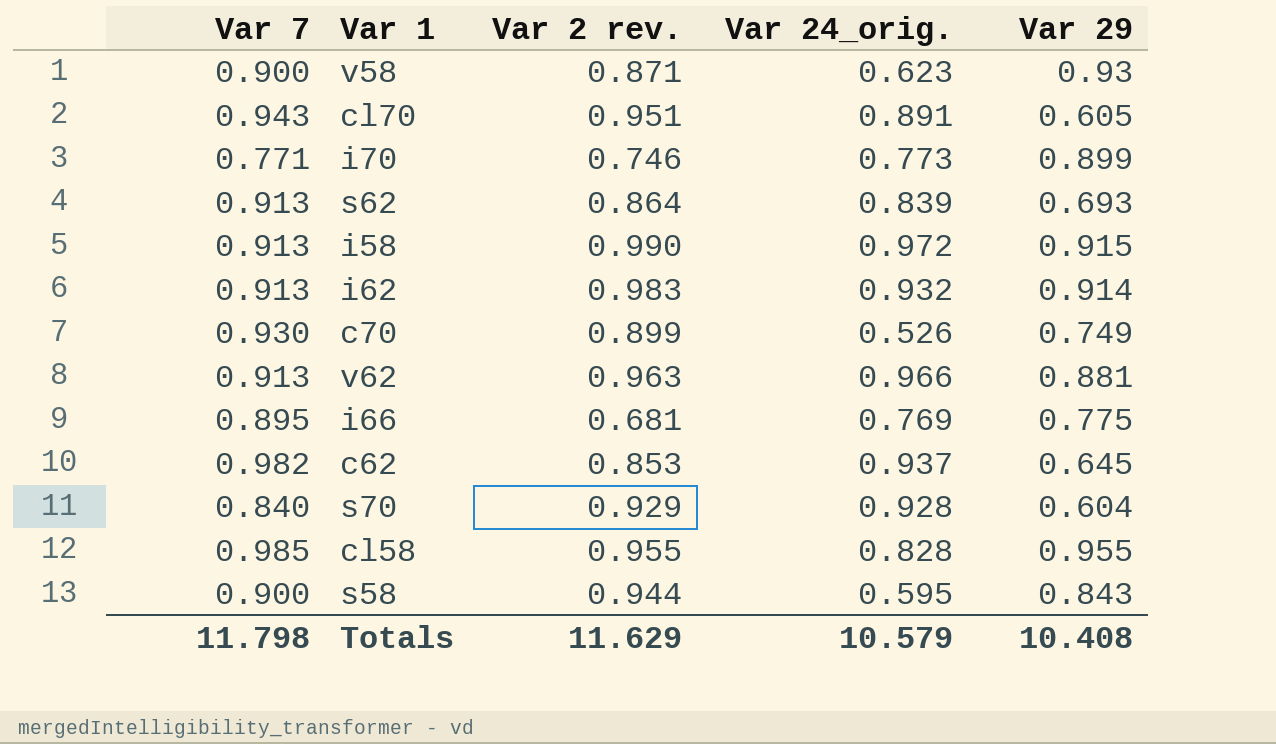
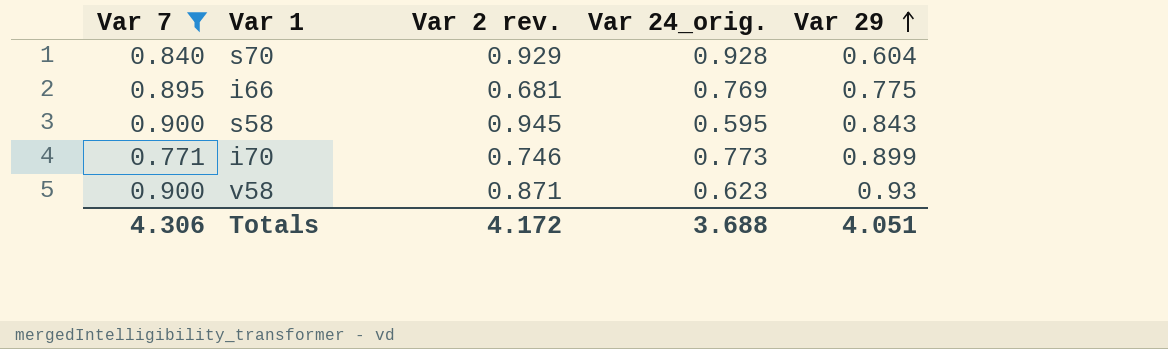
filter: none -> Var 7 <= 0.900
row order: none -> Var 29 ascending
s58 | Var 2 rev.: 0.944 -> 0.945
Totals | Var 7: 11.798 -> 4.306
Totals | Var 2 rev.: 11.629 -> 4.172
Totals | Var 24_orig.: 10.579 -> 3.688
Totals | Var 29: 10.408 -> 4.051

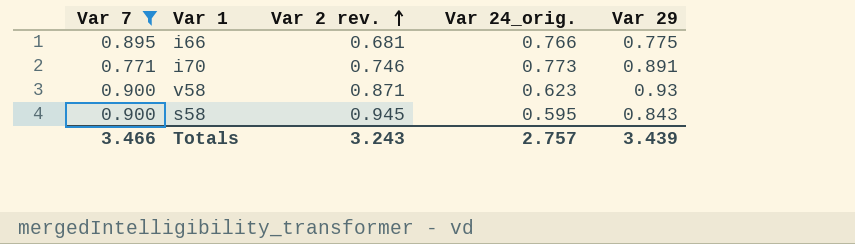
row order: Var 29 ascending -> Var 2 rev. ascending
row s70: 0.840 | 0.929 | 0.928 | 0.604 -> none
i66 | Var 24_orig.: 0.769 -> 0.766
i70 | Var 29: 0.899 -> 0.891
Totals | Var 7: 4.306 -> 3.466
Totals | Var 2 rev.: 4.172 -> 3.243
Totals | Var 24_orig.: 3.688 -> 2.757
Totals | Var 29: 4.051 -> 3.439

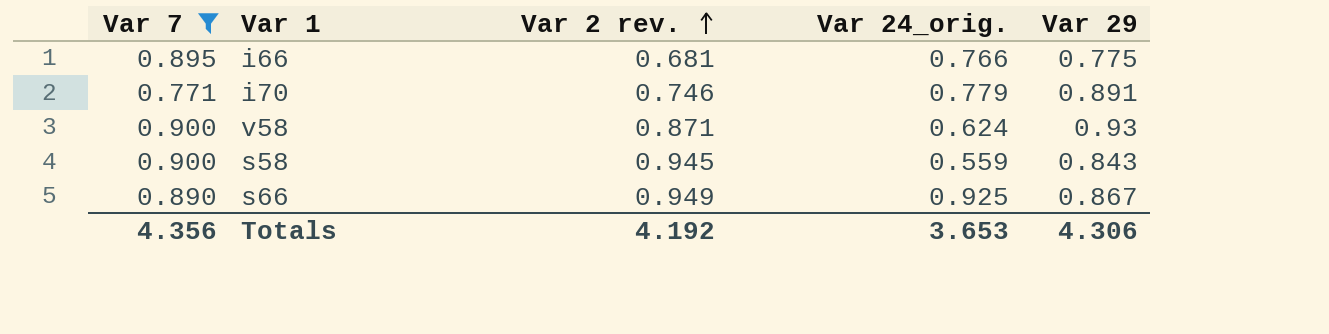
i70 | Var 24_orig.: 0.773 -> 0.779
v58 | Var 24_orig.: 0.623 -> 0.624
s58 | Var 24_orig.: 0.595 -> 0.559
row s66: none -> 0.890 | 0.949 | 0.925 | 0.867
Totals | Var 7: 3.466 -> 4.356
Totals | Var 2 rev.: 3.243 -> 4.192
Totals | Var 24_orig.: 2.757 -> 3.653
Totals | Var 29: 3.439 -> 4.306

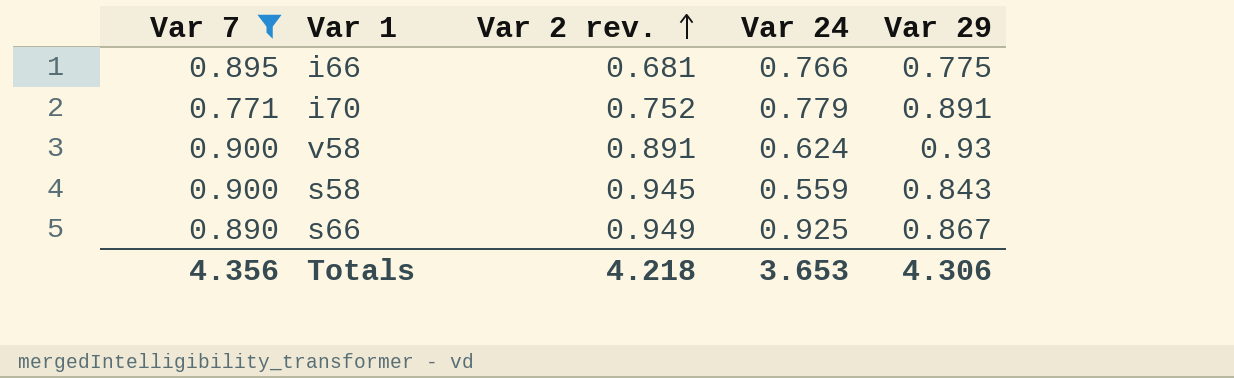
column name: Var 24_orig. -> Var 24
i70 | Var 2 rev.: 0.746 -> 0.752
v58 | Var 2 rev.: 0.871 -> 0.891
Totals | Var 2 rev.: 4.192 -> 4.218

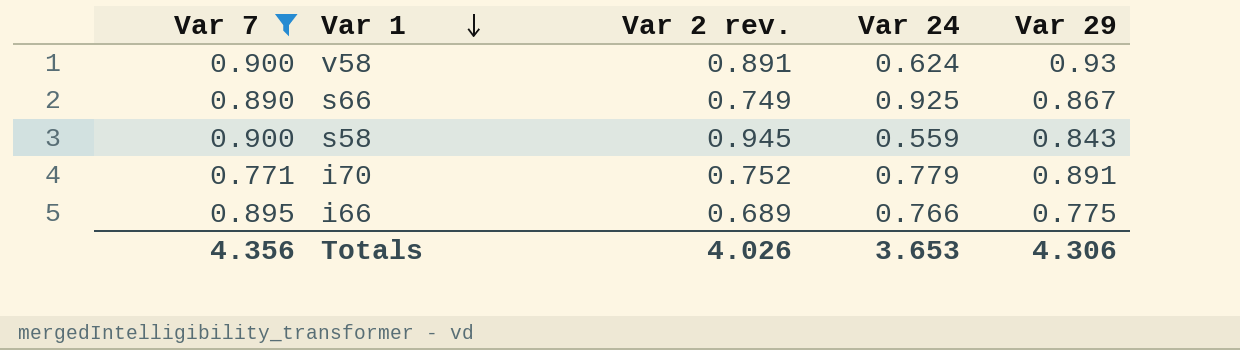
row order: Var 2 rev. ascending -> Var 1 descending
s66 | Var 2 rev.: 0.949 -> 0.749
i66 | Var 2 rev.: 0.681 -> 0.689
Totals | Var 2 rev.: 4.218 -> 4.026

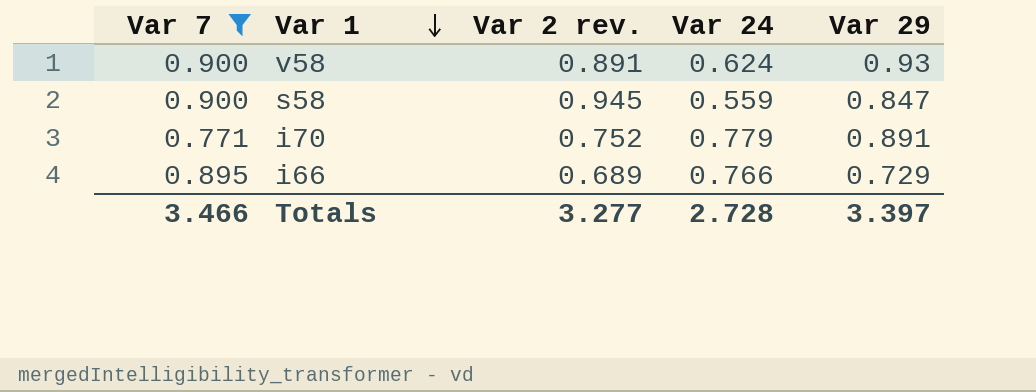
row s66: 0.890 | 0.749 | 0.925 | 0.867 -> none
s58 | Var 29: 0.843 -> 0.847
i66 | Var 29: 0.775 -> 0.729
Totals | Var 7: 4.356 -> 3.466
Totals | Var 2 rev.: 4.026 -> 3.277
Totals | Var 24: 3.653 -> 2.728
Totals | Var 29: 4.306 -> 3.397

